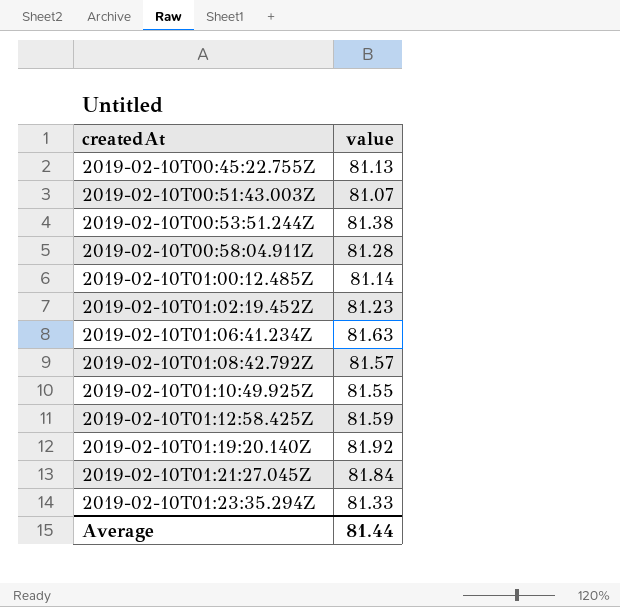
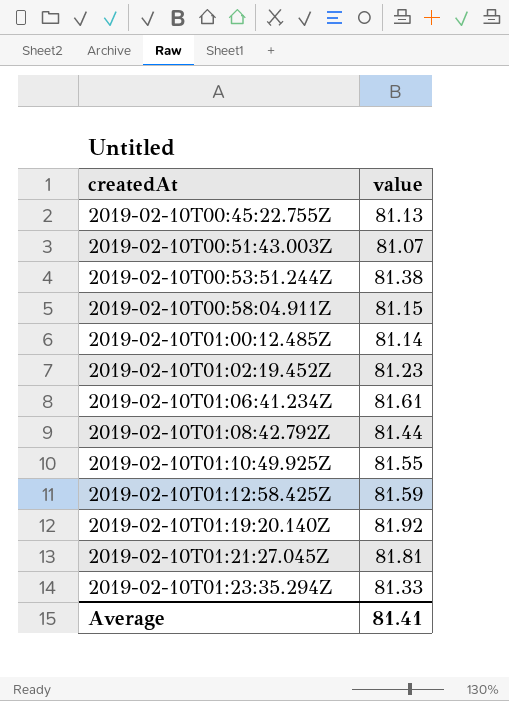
2019-02-10T00:58:04.911Z | value: 81.28 -> 81.15
2019-02-10T01:06:41.234Z | value: 81.63 -> 81.61
2019-02-10T01:08:42.792Z | value: 81.57 -> 81.44
2019-02-10T01:21:27.045Z | value: 81.84 -> 81.81
Average | value: 81.44 -> 81.41

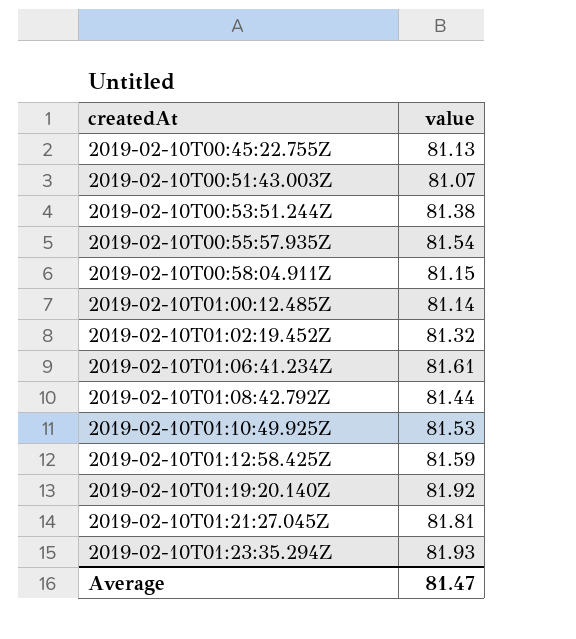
row 2019-02-10T00:55:57.935Z: none -> 81.54
2019-02-10T01:02:19.452Z | value: 81.23 -> 81.32
2019-02-10T01:10:49.925Z | value: 81.55 -> 81.53
2019-02-10T01:23:35.294Z | value: 81.33 -> 81.93
Average | value: 81.41 -> 81.47

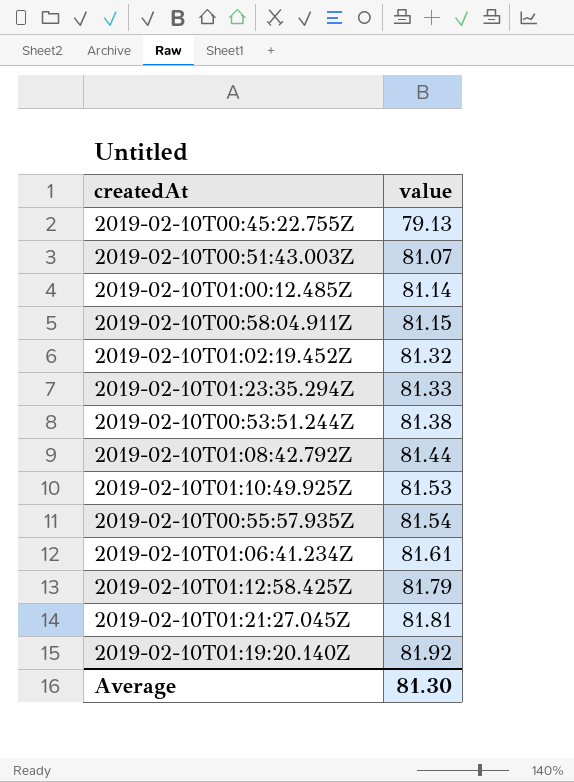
row order: createdAt ascending -> value ascending
2019-02-10T00:45:22.755Z | value: 81.13 -> 79.13
2019-02-10T01:23:35.294Z | value: 81.93 -> 81.33
2019-02-10T01:12:58.425Z | value: 81.59 -> 81.79
Average | value: 81.47 -> 81.30

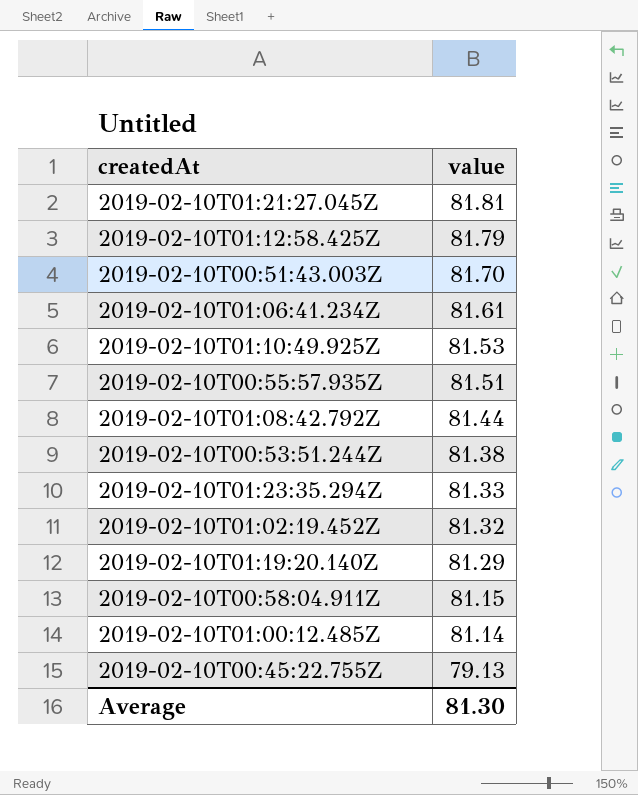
row order: value ascending -> value descending
2019-02-10T00:51:43.003Z | value: 81.07 -> 81.70
2019-02-10T00:55:57.935Z | value: 81.54 -> 81.51
2019-02-10T01:19:20.140Z | value: 81.92 -> 81.29

